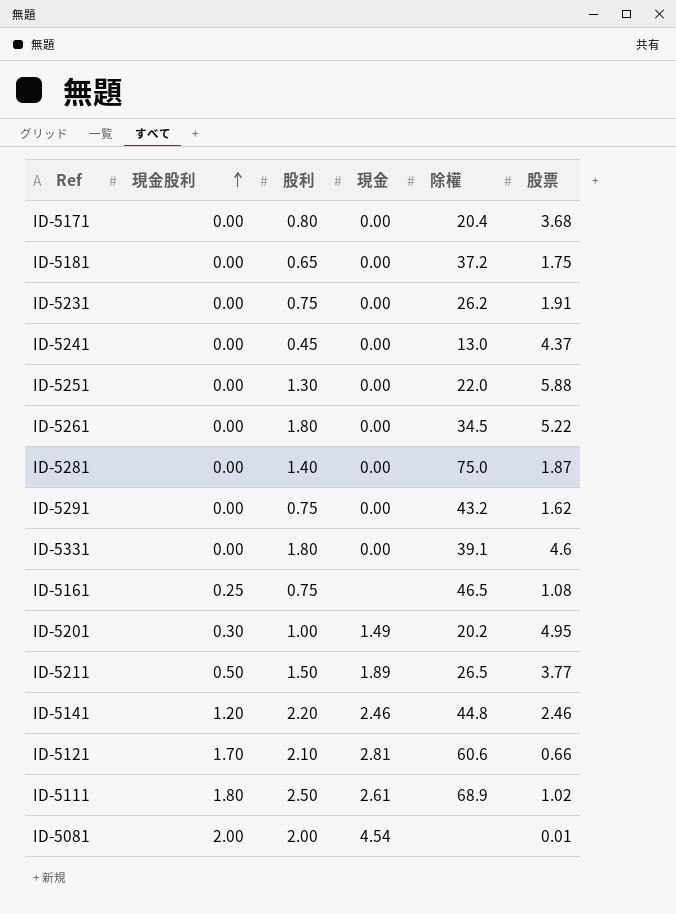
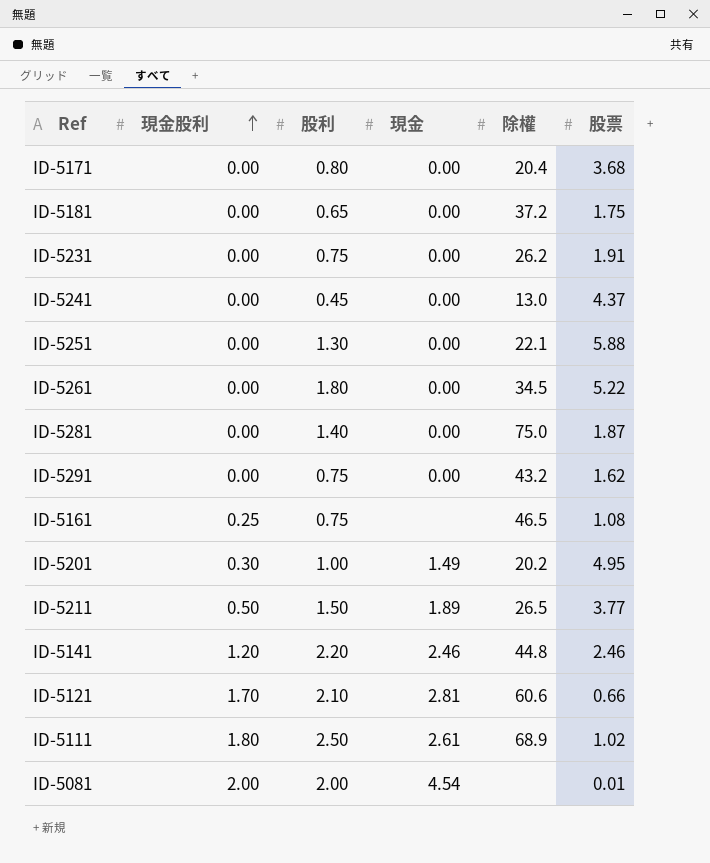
row ID-5331: 0.00 | 1.80 | 0.00 | 39.1 | 4.6 -> none
ID-5251 | 除權: 22.0 -> 22.1

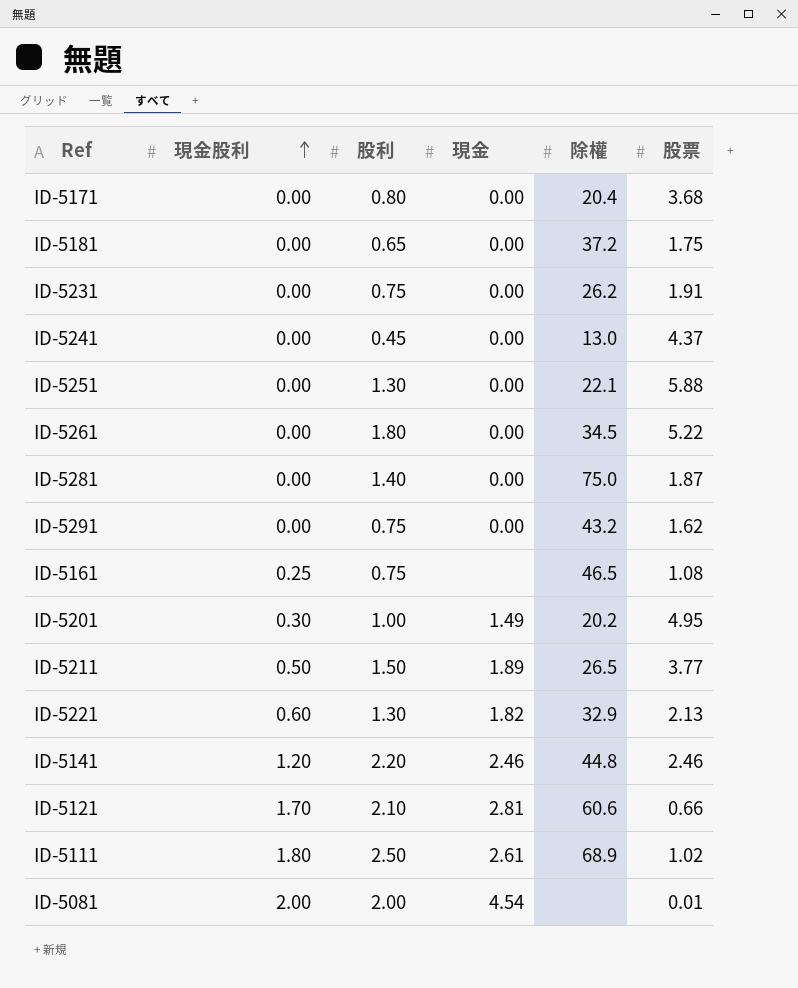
row ID-5221: none -> 0.60 | 1.30 | 1.82 | 32.9 | 2.13

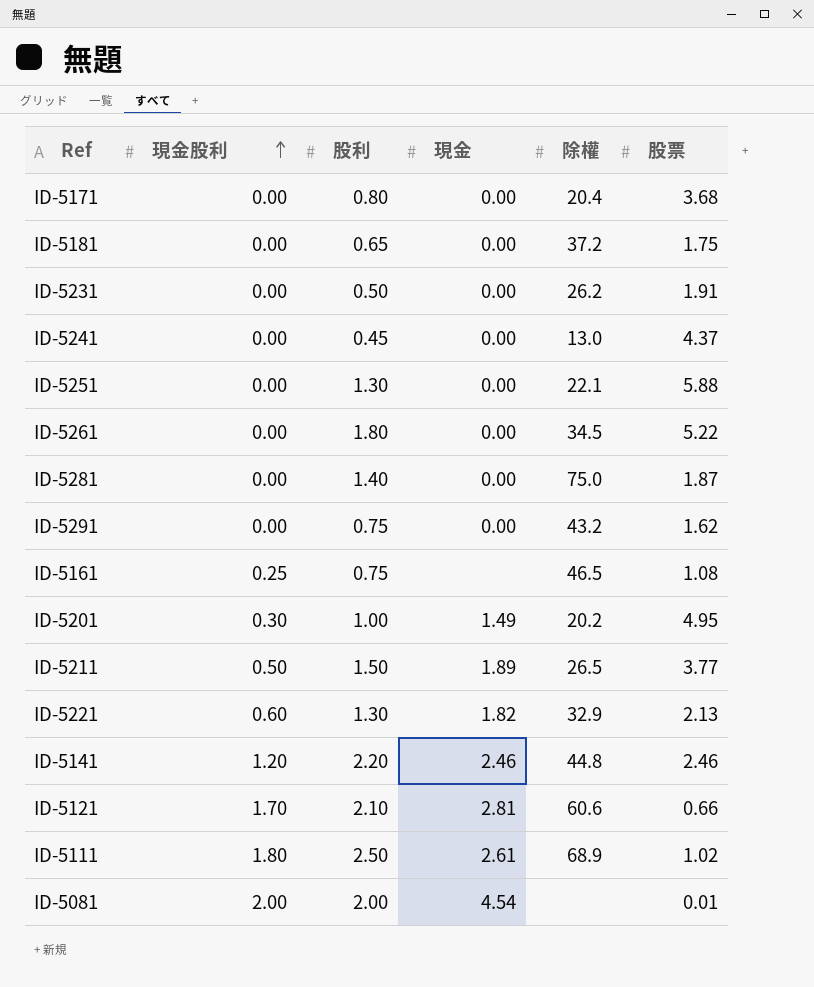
ID-5231 | 股利: 0.75 -> 0.50

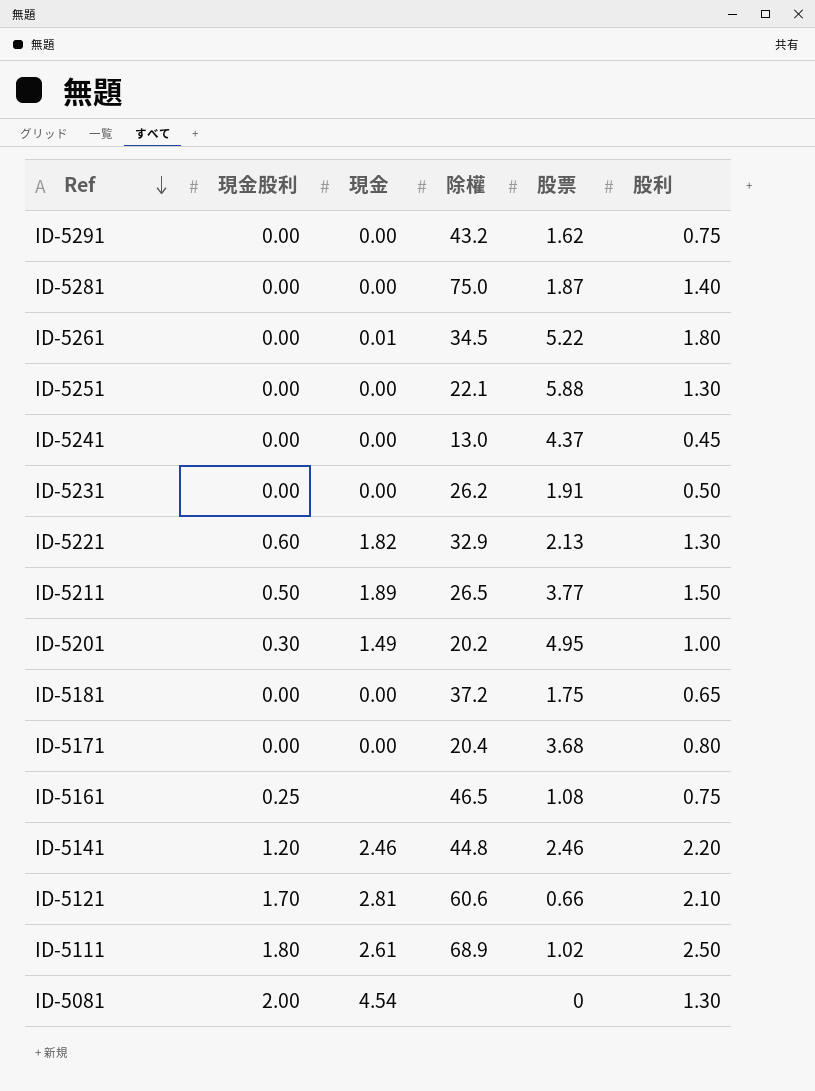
row order: 現金股利 ascending -> Ref descending
column 股利 | position: 3 -> 6
ID-5261 | 現金: 0.00 -> 0.01
ID-5081 | 股票: 0.01 -> 0
ID-5081 | 股利: 2.00 -> 1.30

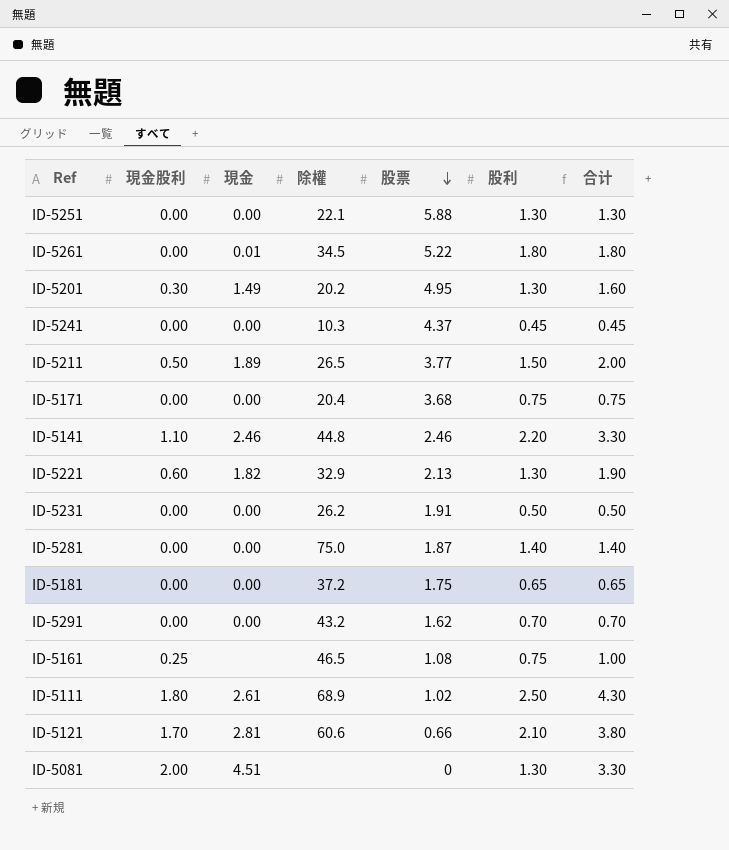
row order: Ref descending -> 股票 descending
column 合计 | formula: none -> [現金股利] + [股利]
ID-5201 | 股利: 1.00 -> 1.30
ID-5241 | 除權: 13.0 -> 10.3
ID-5171 | 股利: 0.80 -> 0.75
ID-5141 | 現金股利: 1.20 -> 1.10
ID-5291 | 股利: 0.75 -> 0.70
ID-5081 | 現金: 4.54 -> 4.51

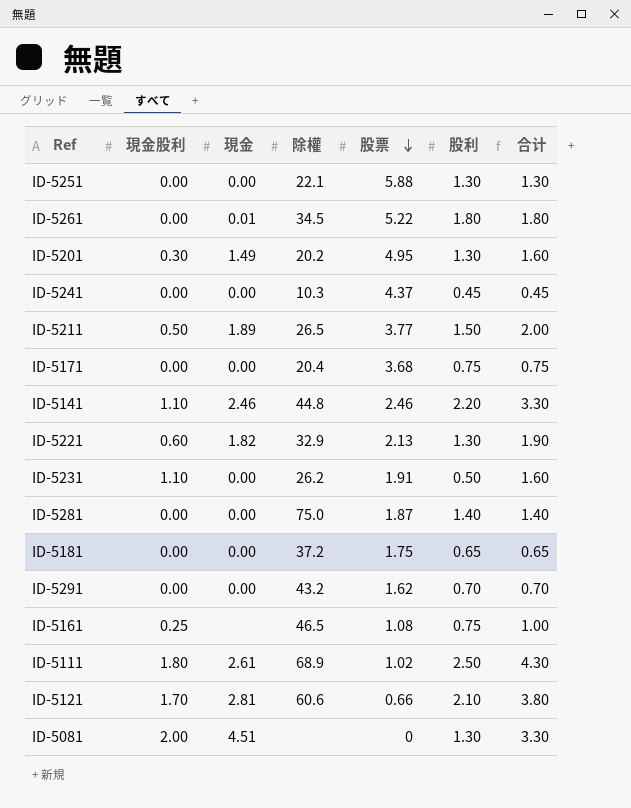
ID-5231 | 現金股利: 0.00 -> 1.10
ID-5231 | 合计: 0.50 -> 1.60

